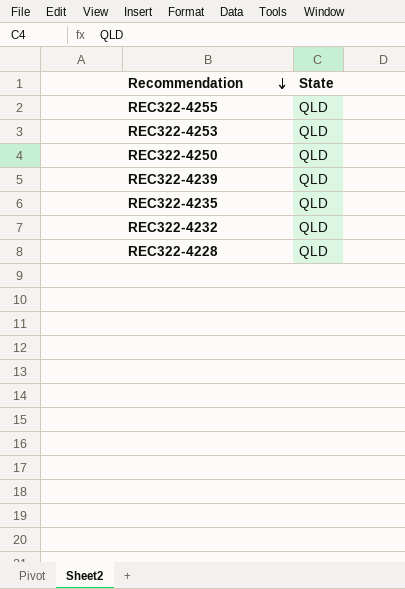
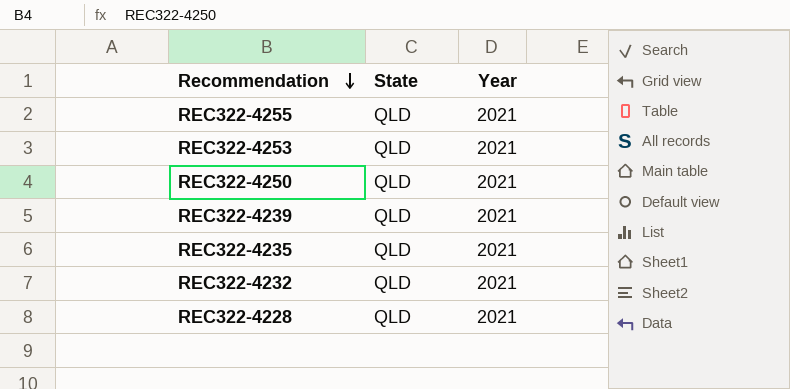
column Year | position: none -> 3

